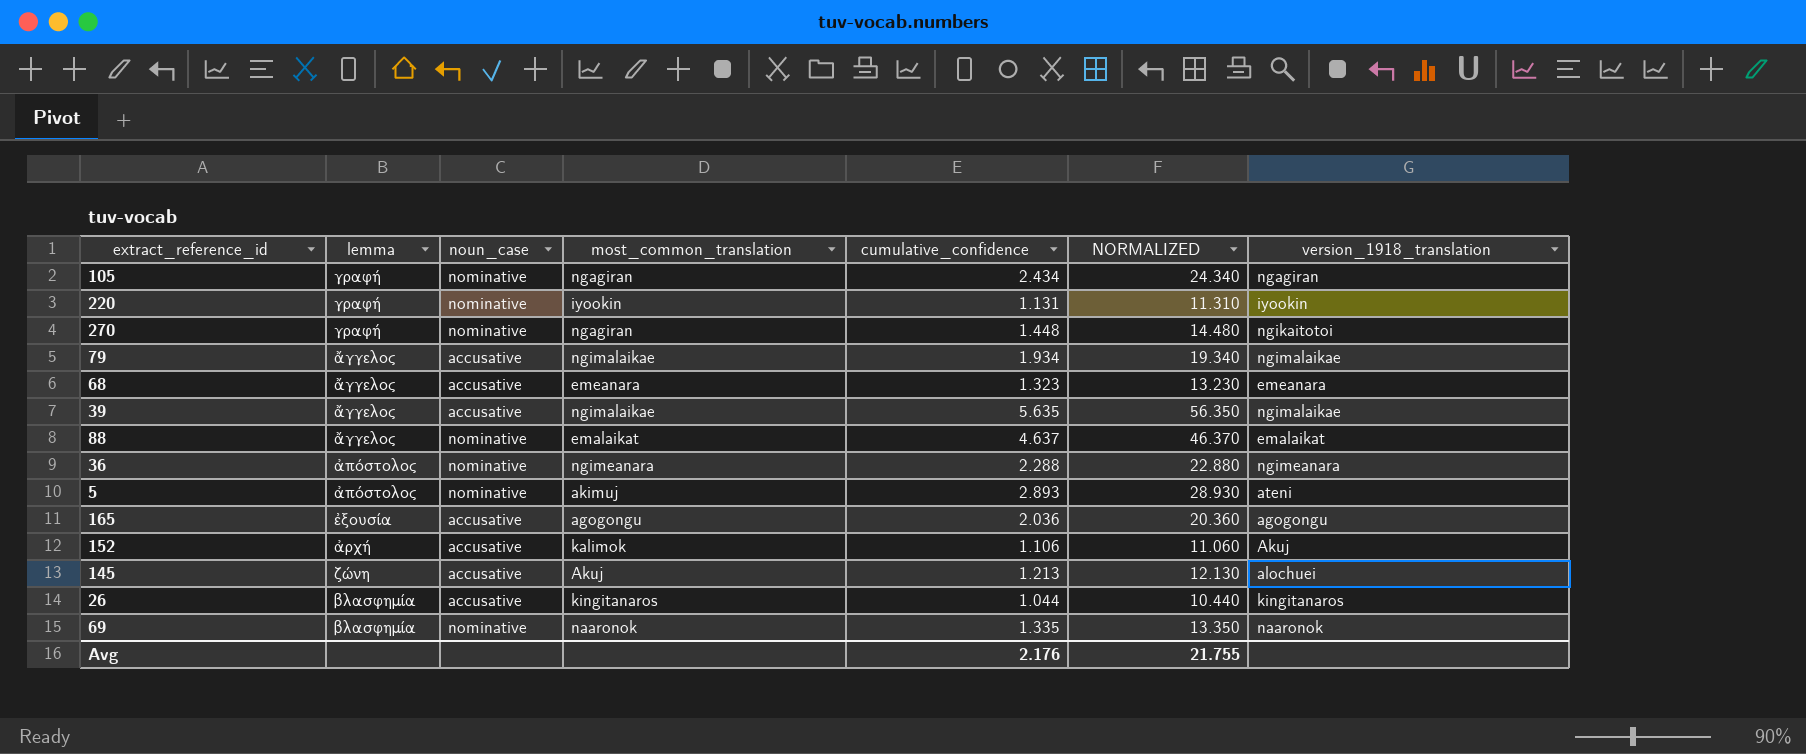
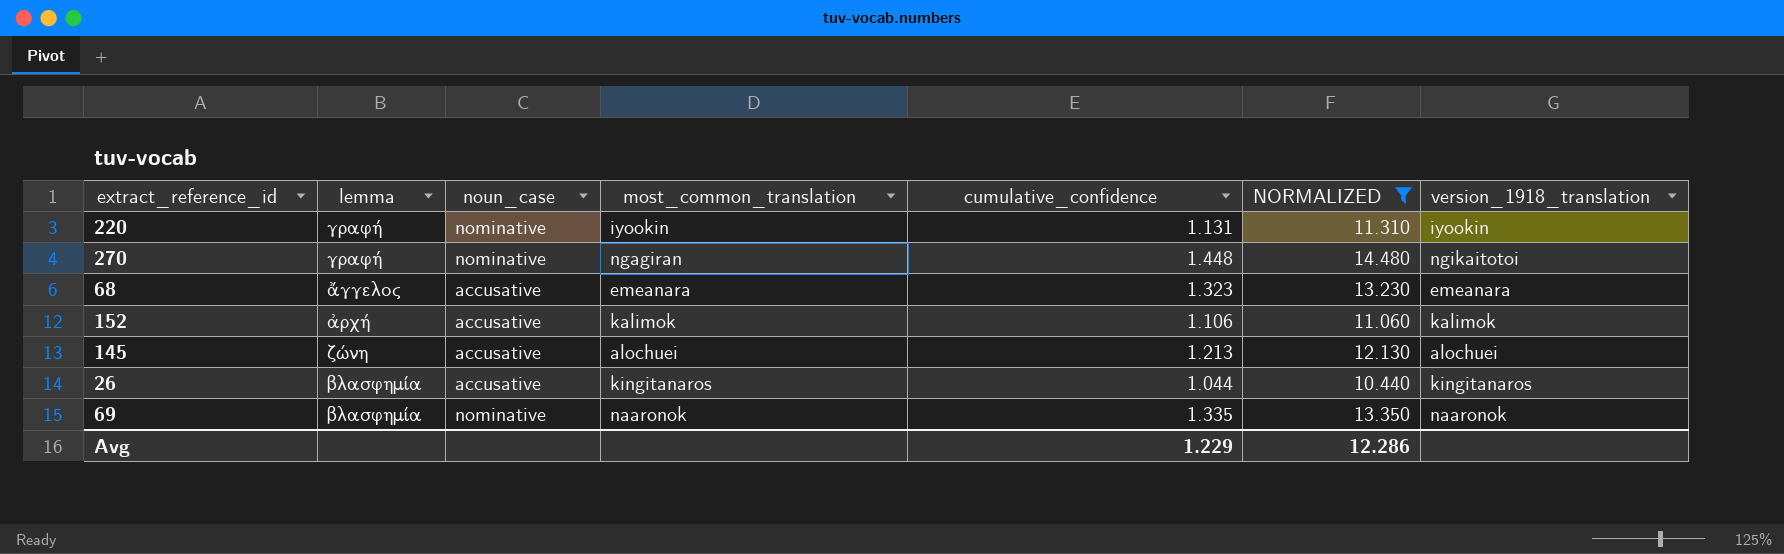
filter: none -> NORMALIZED <= 14.480
152 | version_1918_translation: Akuj -> kalimok
145 | most_common_translation: Akuj -> alochuei
Avg | cumulative_confidence: 2.176 -> 1.229
Avg | NORMALIZED: 21.755 -> 12.286

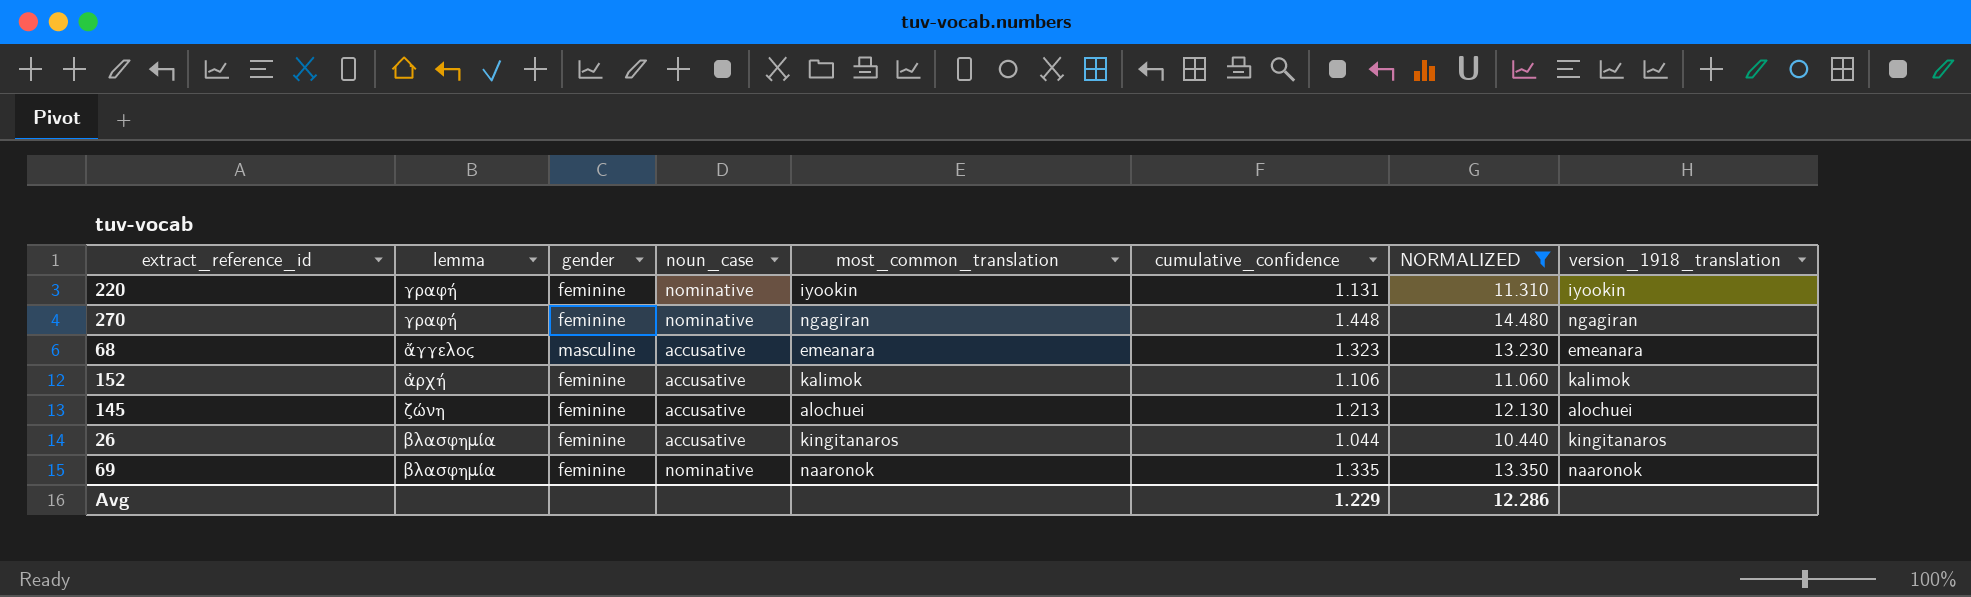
column gender | position: none -> 3
270 | version_1918_translation: ngikaitotoi -> ngagiran

